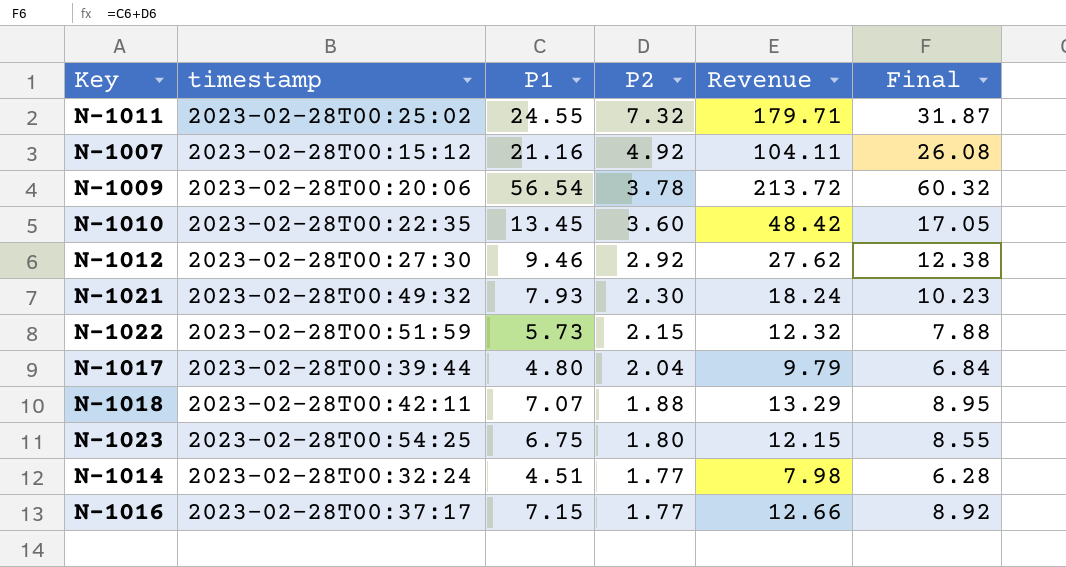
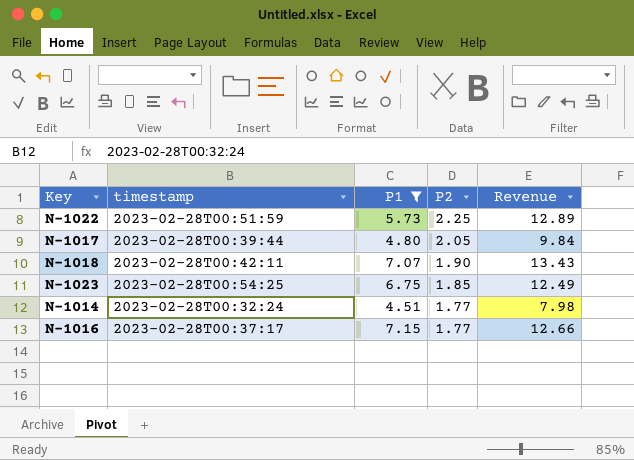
filter: none -> P1 <= 7.15
column Final | formula: [P1] + [P2] -> none
N-1022 | P2: 2.15 -> 2.25
N-1022 | Revenue: 12.32 -> 12.89
N-1017 | P2: 2.04 -> 2.05
N-1017 | Revenue: 9.79 -> 9.84
N-1018 | P2: 1.88 -> 1.90
N-1018 | Revenue: 13.29 -> 13.43
N-1023 | P2: 1.80 -> 1.85
N-1023 | Revenue: 12.15 -> 12.49

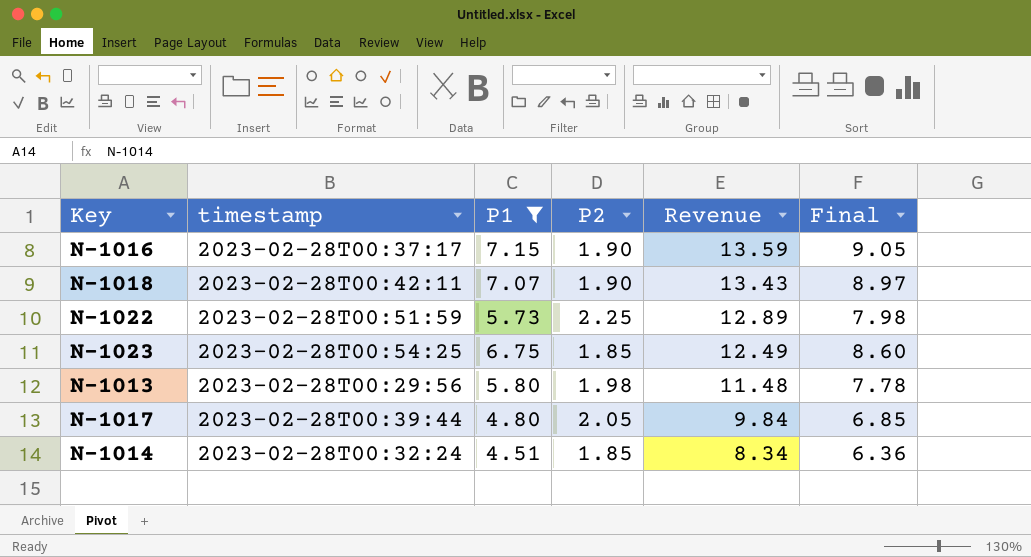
row order: P2 descending -> Revenue descending
column Final | formula: none -> [P1] + [P2]
N-1016 | P2: 1.77 -> 1.90
N-1016 | Revenue: 12.66 -> 13.59
row N-1013: none -> 2023-02-28T00:29:56 | 5.80 | 1.98 | 11.48 | 7.78
N-1014 | P2: 1.77 -> 1.85
N-1014 | Revenue: 7.98 -> 8.34

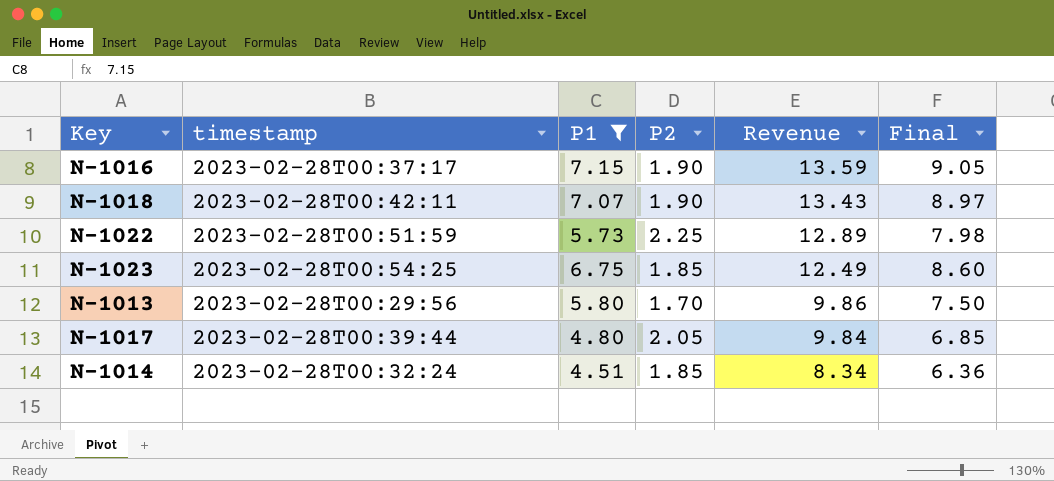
N-1013 | P2: 1.98 -> 1.70
N-1013 | Revenue: 11.48 -> 9.86
N-1013 | Final: 7.78 -> 7.50

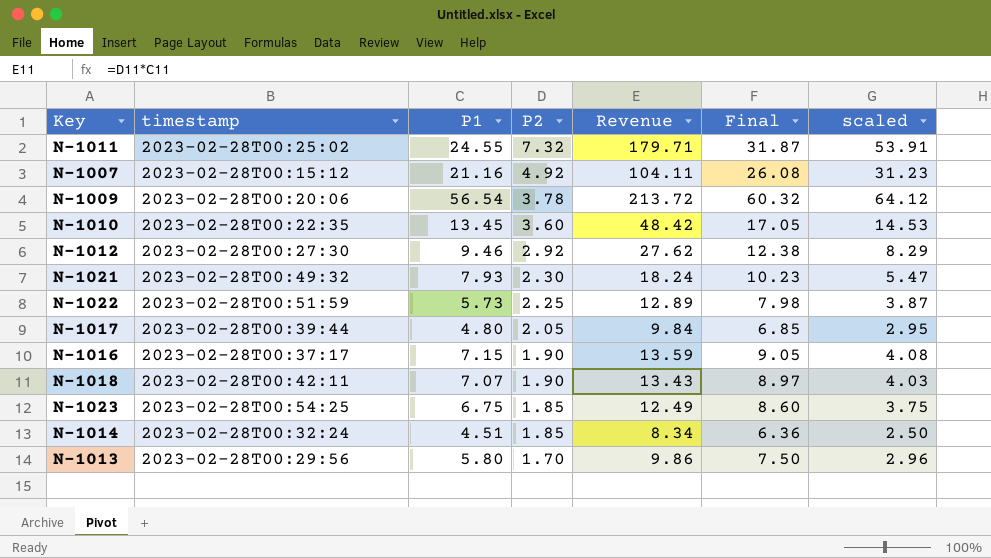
filter: P1 <= 7.15 -> none
row order: Revenue descending -> P2 descending
column scaled | formula: none -> [Revenue] * 0.3

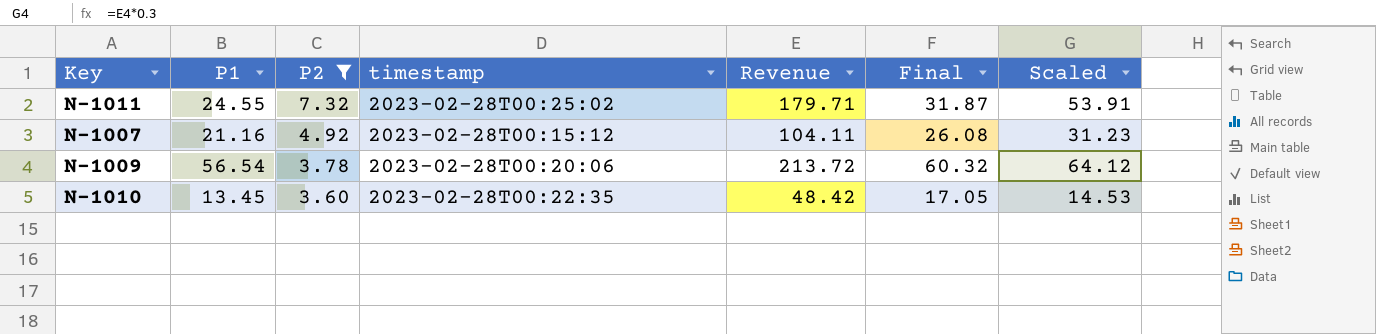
filter: none -> P2 >= 3.60
column timestamp | position: 2 -> 4
column name: scaled -> Scaled

